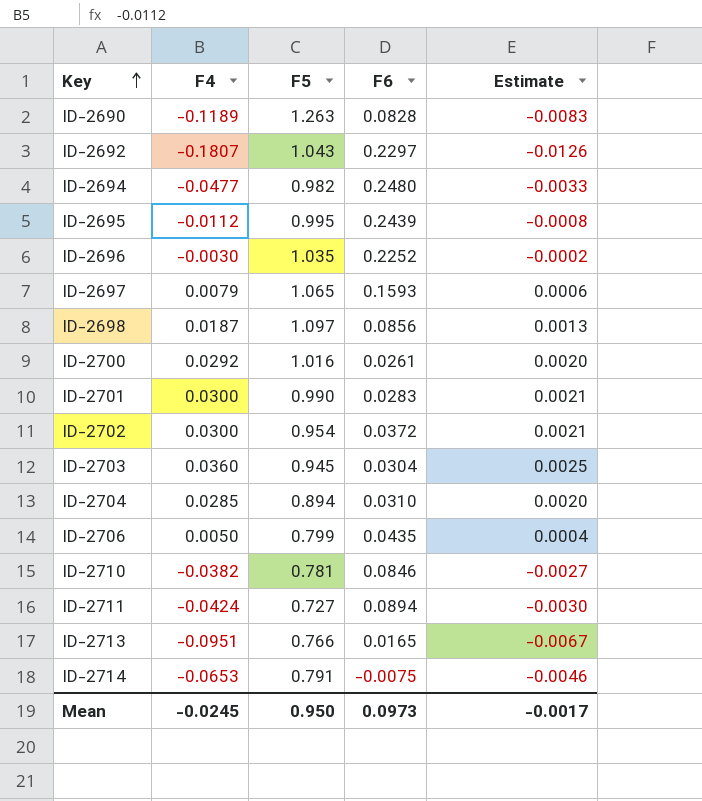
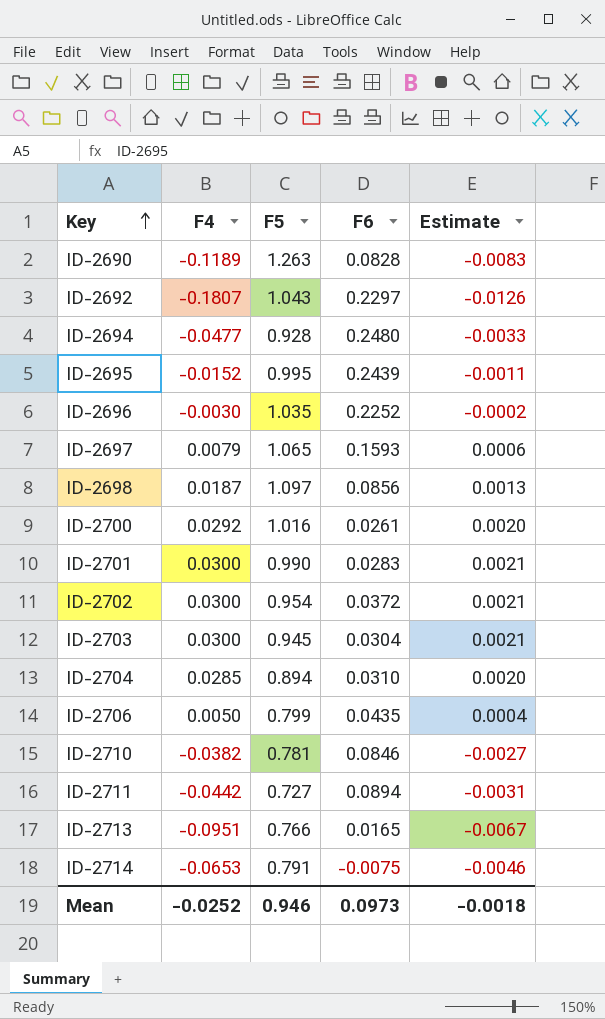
ID-2694 | F5: 0.982 -> 0.928
ID-2695 | F4: -0.0112 -> -0.0152
ID-2695 | Estimate: -0.0008 -> -0.0011
ID-2703 | F4: 0.0360 -> 0.0300
ID-2703 | Estimate: 0.0025 -> 0.0021
ID-2711 | F4: -0.0424 -> -0.0442
ID-2711 | Estimate: -0.0030 -> -0.0031
Mean | F4: -0.0245 -> -0.0252
Mean | F5: 0.950 -> 0.946
Mean | Estimate: -0.0017 -> -0.0018

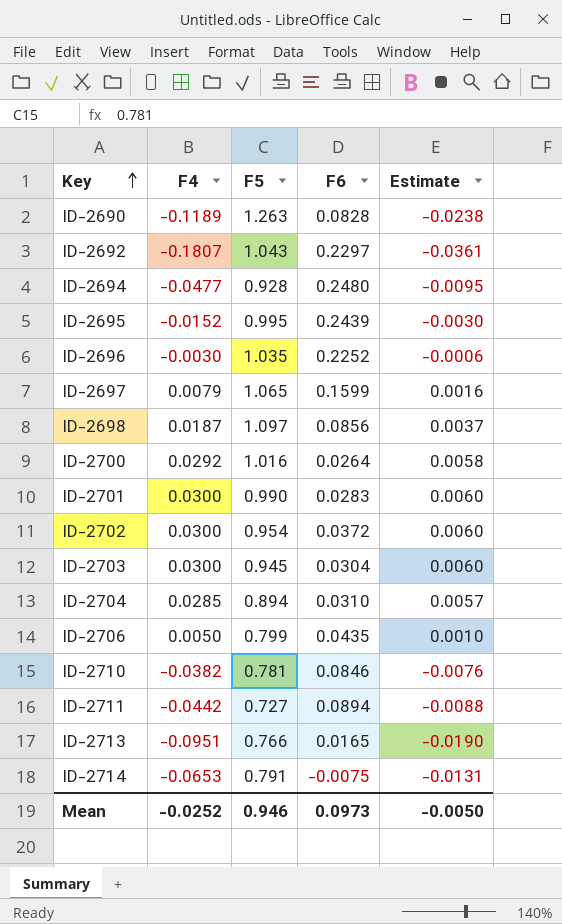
column Estimate | formula: [F4] * 0.07 -> [F4] * 0.2
ID-2697 | F6: 0.1593 -> 0.1599
ID-2700 | F6: 0.0261 -> 0.0264
Mean | Estimate: -0.0018 -> -0.0050

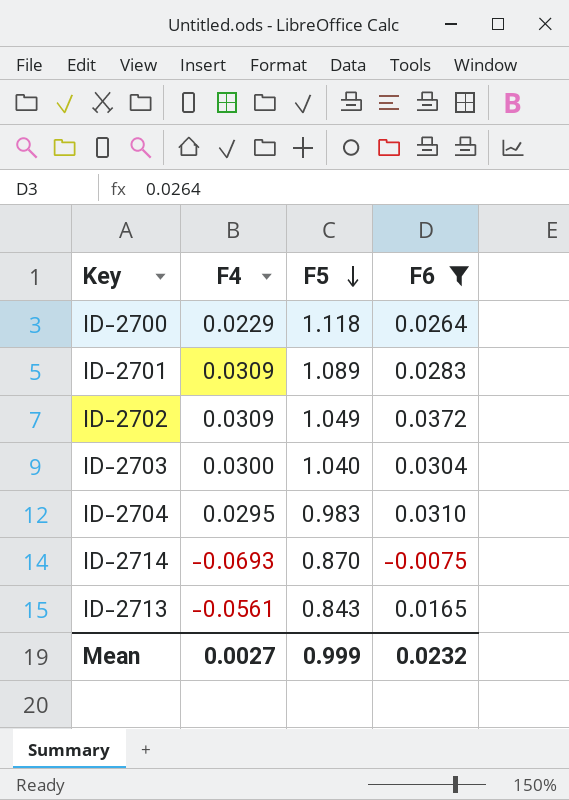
filter: none -> F6 <= 0.0372
row order: Key ascending -> F5 descending
column Estimate | formula: [F4] * 0.2 -> none
ID-2700 | F4: 0.0292 -> 0.0229
ID-2700 | F5: 1.016 -> 1.118
ID-2701 | F4: 0.0300 -> 0.0309
ID-2701 | F5: 0.990 -> 1.089
ID-2702 | F4: 0.0300 -> 0.0309
ID-2702 | F5: 0.954 -> 1.049
ID-2703 | F5: 0.945 -> 1.040
ID-2704 | F4: 0.0285 -> 0.0295
ID-2704 | F5: 0.894 -> 0.983
ID-2714 | F4: -0.0653 -> -0.0693
ID-2714 | F5: 0.791 -> 0.870
ID-2713 | F4: -0.0951 -> -0.0561
ID-2713 | F5: 0.766 -> 0.843
Mean | F4: -0.0252 -> 0.0027
Mean | F5: 0.946 -> 0.999
Mean | F6: 0.0973 -> 0.0232

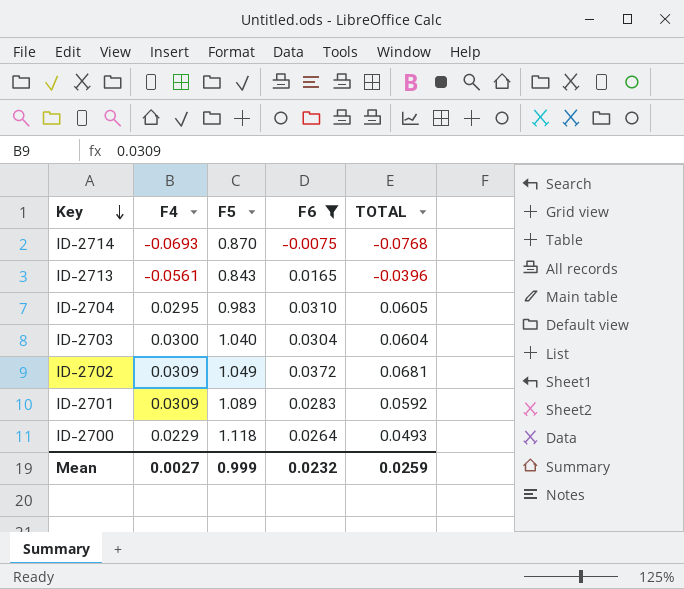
row order: F5 descending -> Key descending
column TOTAL | formula: none -> [F4] + [F6]

